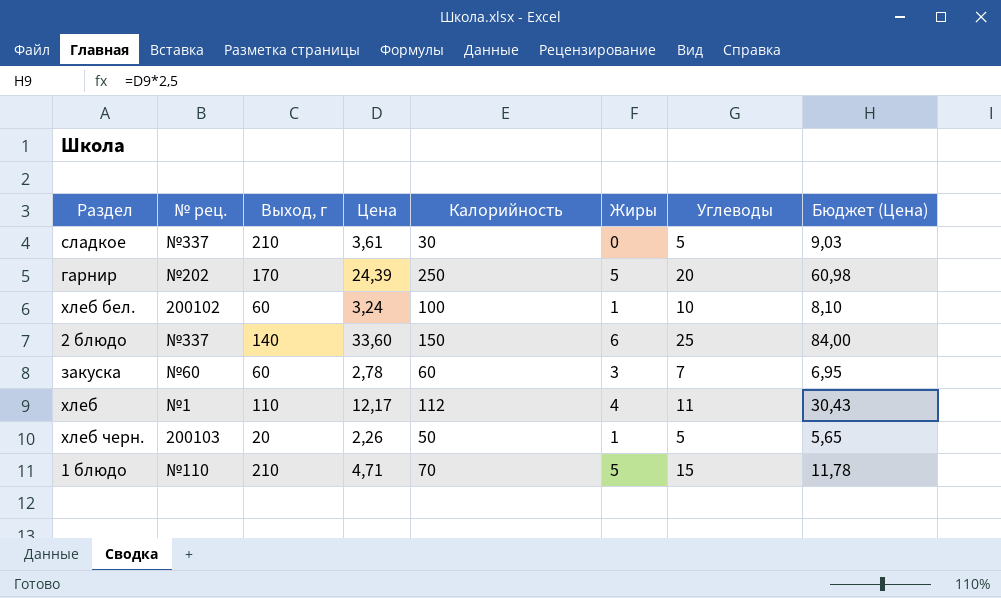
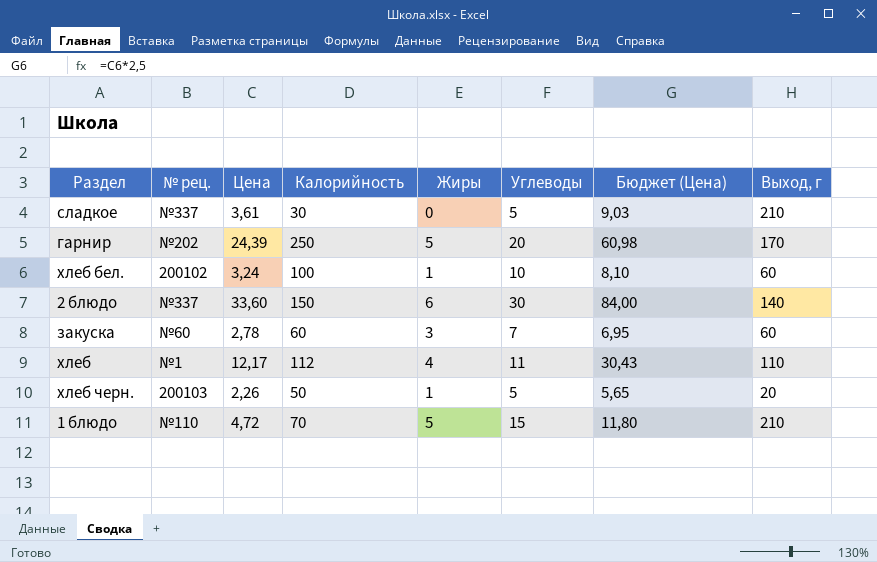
column Выход, г | position: 3 -> 8
2 блюдо | Углеводы: 25 -> 30
1 блюдо | Цена: 4,71 -> 4,72
1 блюдо | Бюджет (Цена): 11,78 -> 11,80

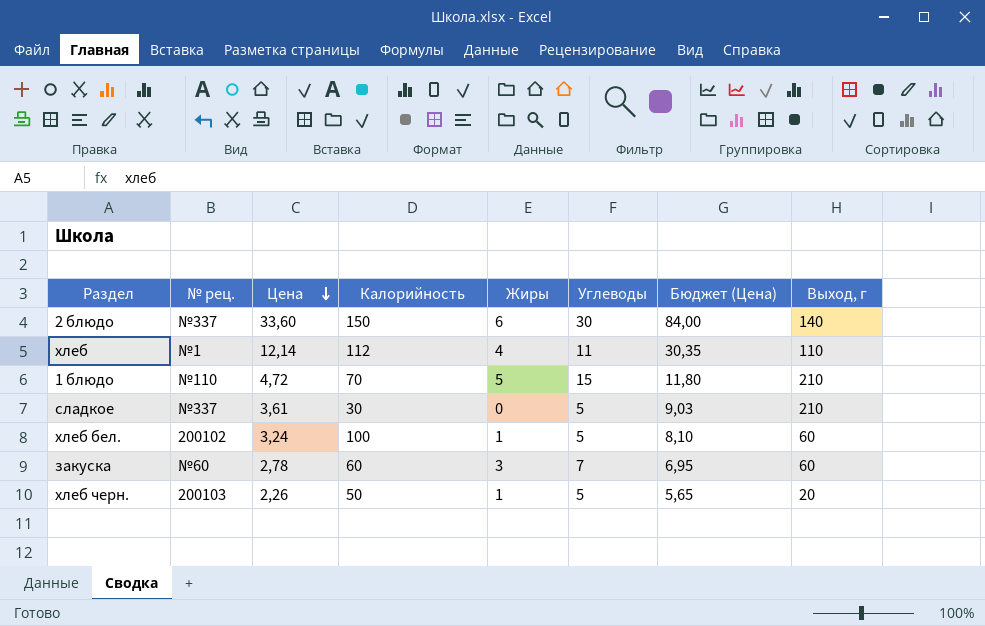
row order: none -> Цена descending
row гарнир: №202 | 24,39 | 250 | 5 | 20 | 60,98 | 170 -> none
хлеб | Цена: 12,17 -> 12,14
хлеб | Бюджет (Цена): 30,43 -> 30,35
хлеб бел. | Углеводы: 10 -> 5

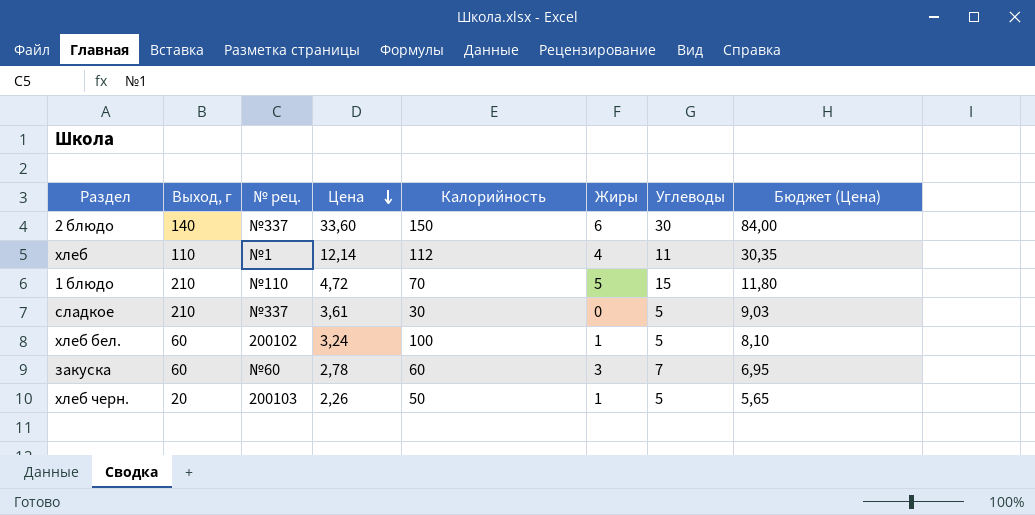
column Выход, г | position: 8 -> 2

